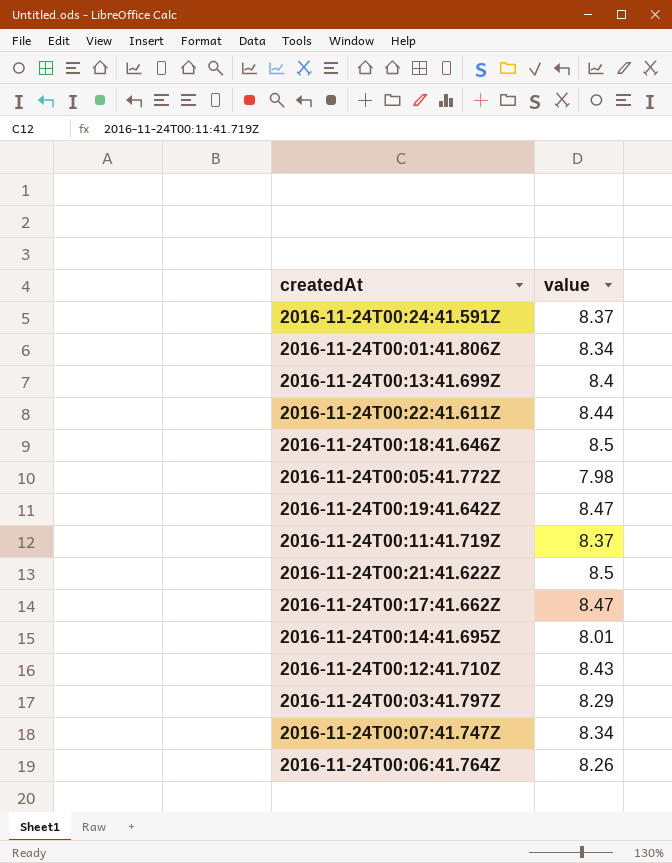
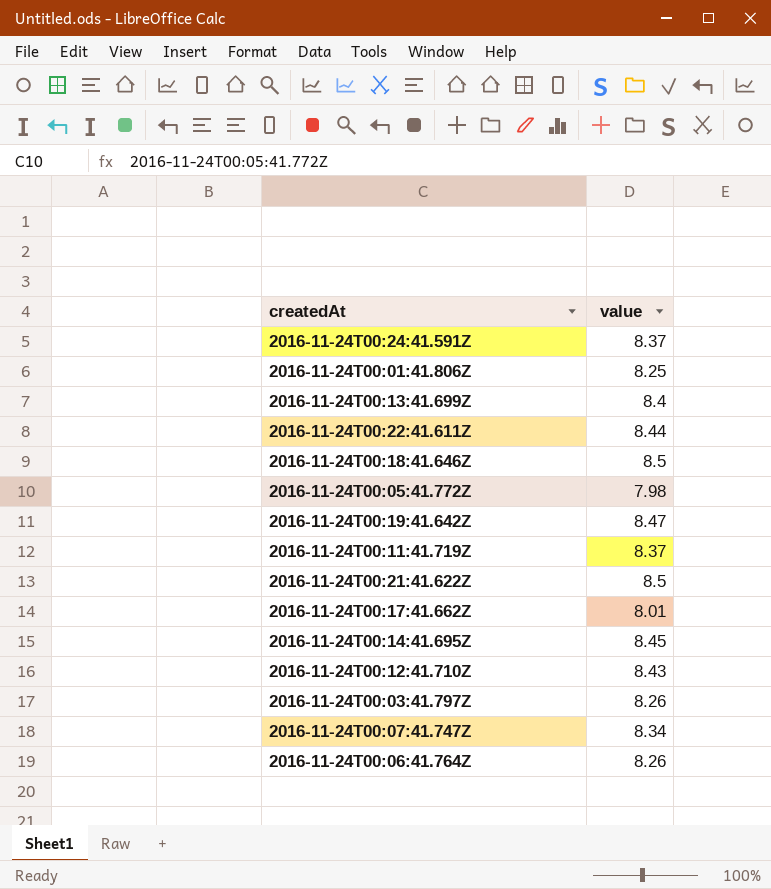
2016-11-24T00:01:41.806Z | value: 8.34 -> 8.25
2016-11-24T00:17:41.662Z | value: 8.47 -> 8.01
2016-11-24T00:14:41.695Z | value: 8.01 -> 8.45
2016-11-24T00:03:41.797Z | value: 8.29 -> 8.26

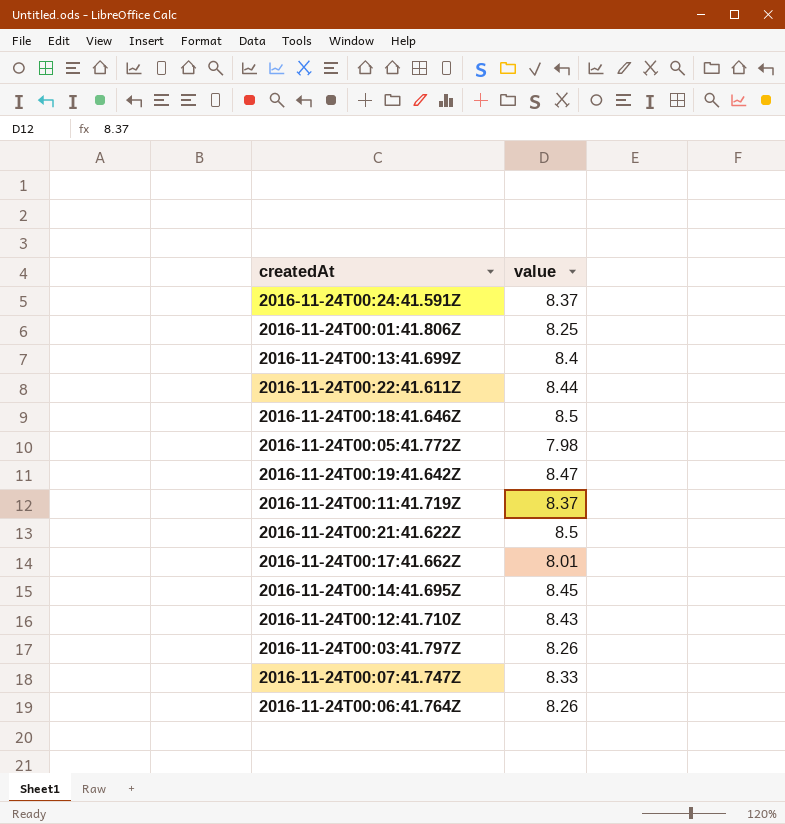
2016-11-24T00:07:41.747Z | value: 8.34 -> 8.33

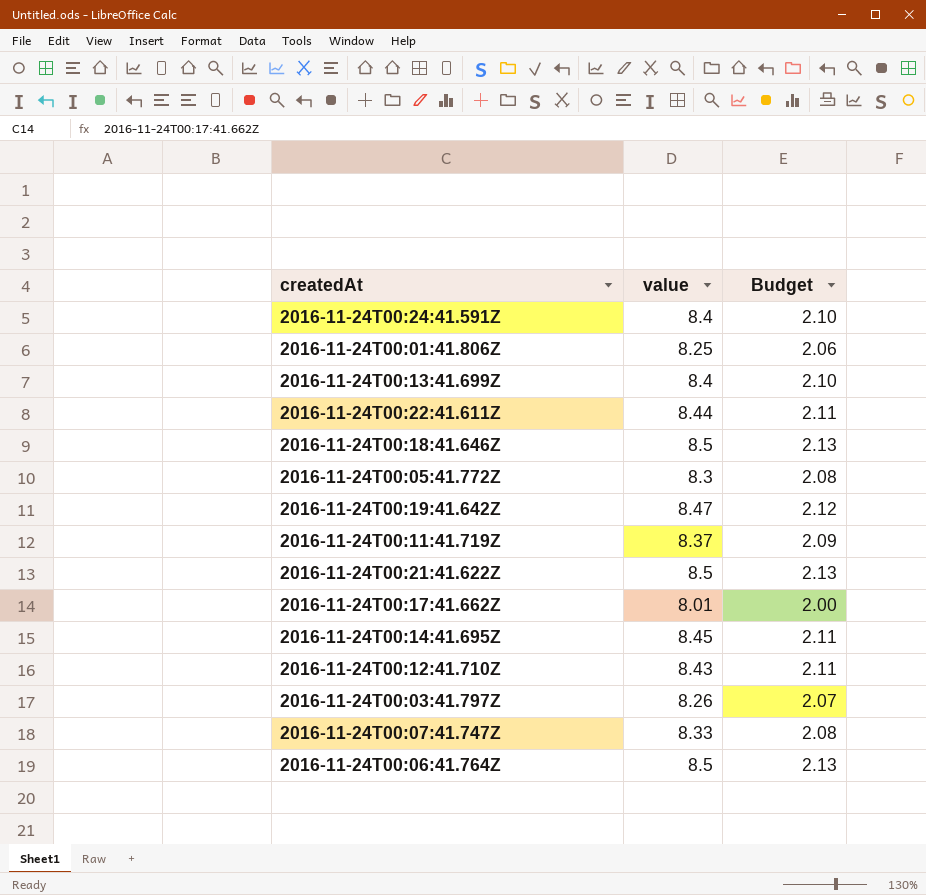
column Budget | formula: none -> [value] * 0.25
2016-11-24T00:24:41.591Z | value: 8.37 -> 8.4
2016-11-24T00:05:41.772Z | value: 7.98 -> 8.3
2016-11-24T00:06:41.764Z | value: 8.26 -> 8.5

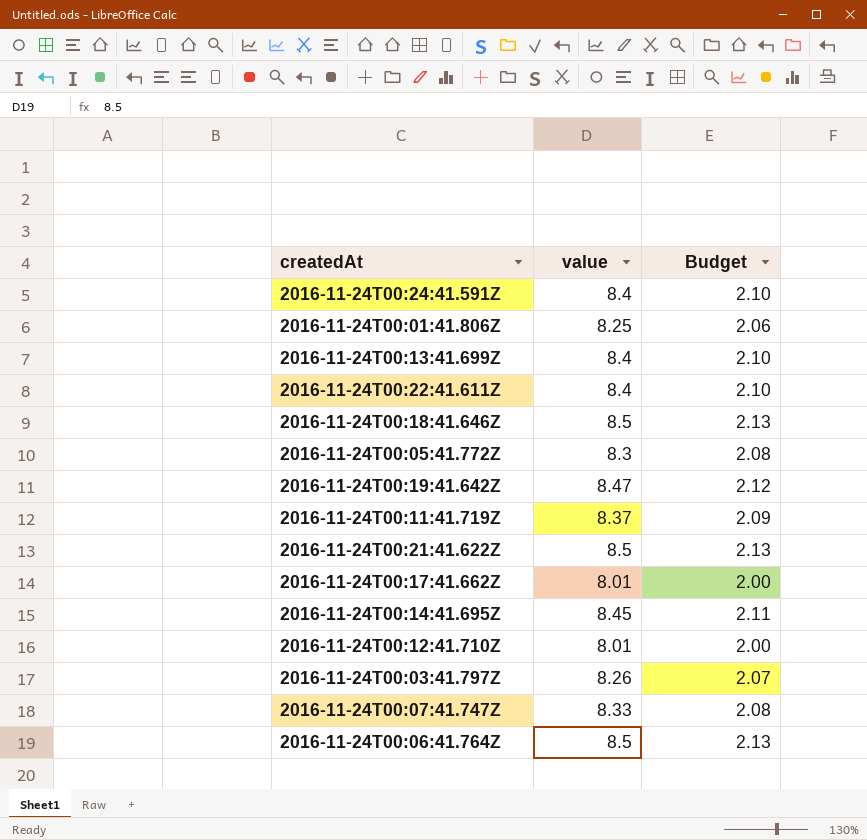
2016-11-24T00:22:41.611Z | value: 8.44 -> 8.4
2016-11-24T00:22:41.611Z | Budget: 2.11 -> 2.10
2016-11-24T00:12:41.710Z | value: 8.43 -> 8.01
2016-11-24T00:12:41.710Z | Budget: 2.11 -> 2.00

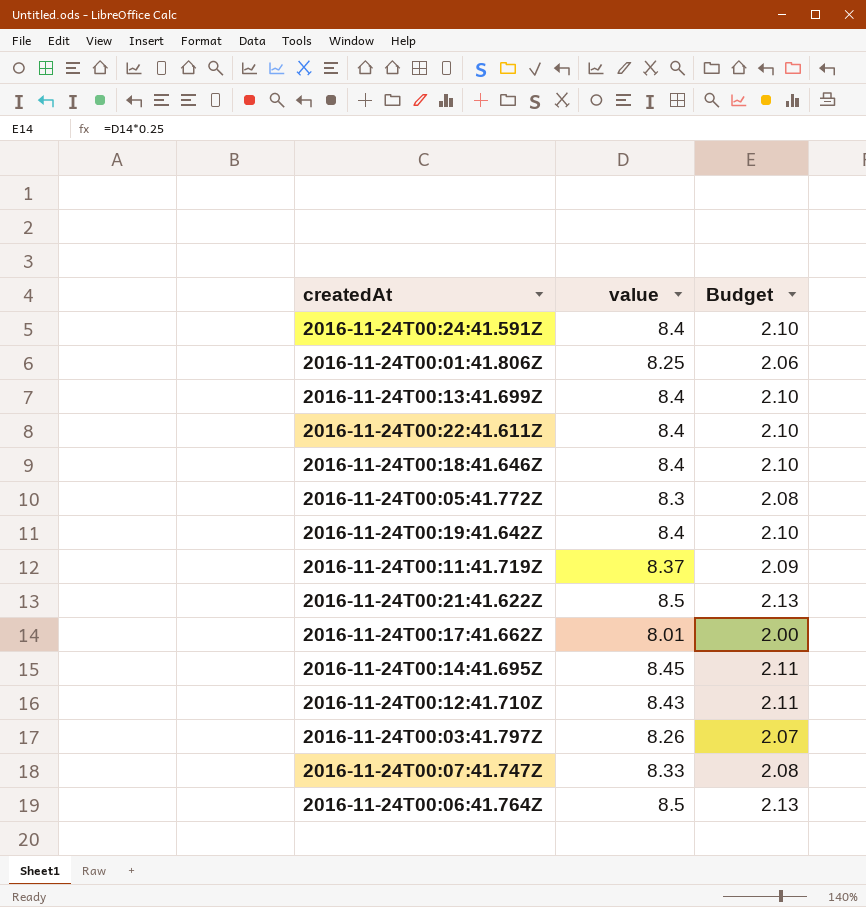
2016-11-24T00:18:41.646Z | value: 8.5 -> 8.4
2016-11-24T00:18:41.646Z | Budget: 2.13 -> 2.10
2016-11-24T00:19:41.642Z | value: 8.47 -> 8.4
2016-11-24T00:19:41.642Z | Budget: 2.12 -> 2.10
2016-11-24T00:12:41.710Z | value: 8.01 -> 8.43
2016-11-24T00:12:41.710Z | Budget: 2.00 -> 2.11

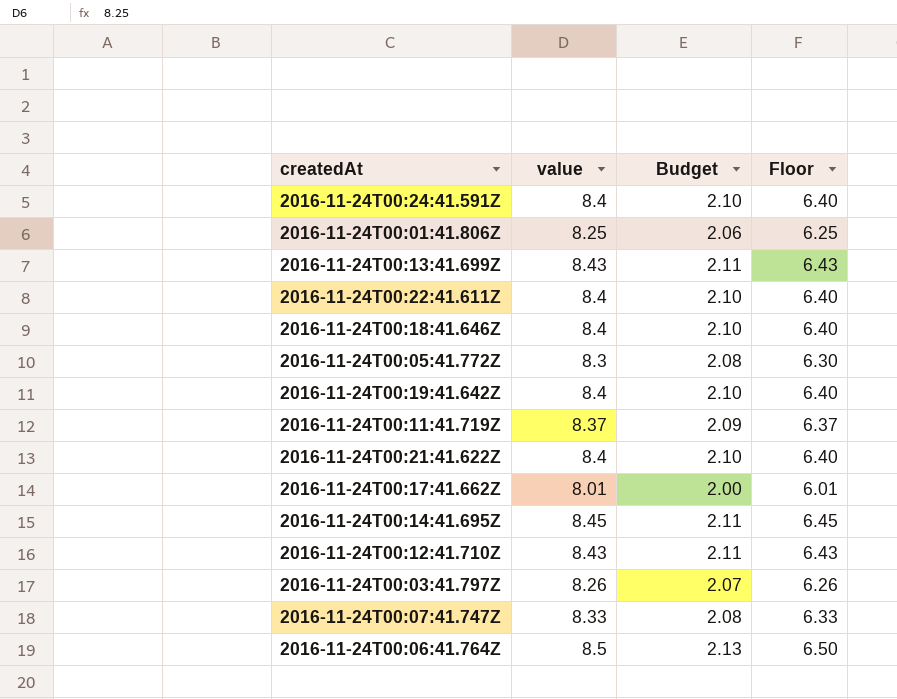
column Floor | formula: none -> [value] - 2
2016-11-24T00:13:41.699Z | value: 8.4 -> 8.43
2016-11-24T00:13:41.699Z | Budget: 2.10 -> 2.11
2016-11-24T00:21:41.622Z | value: 8.5 -> 8.4
2016-11-24T00:21:41.622Z | Budget: 2.13 -> 2.10

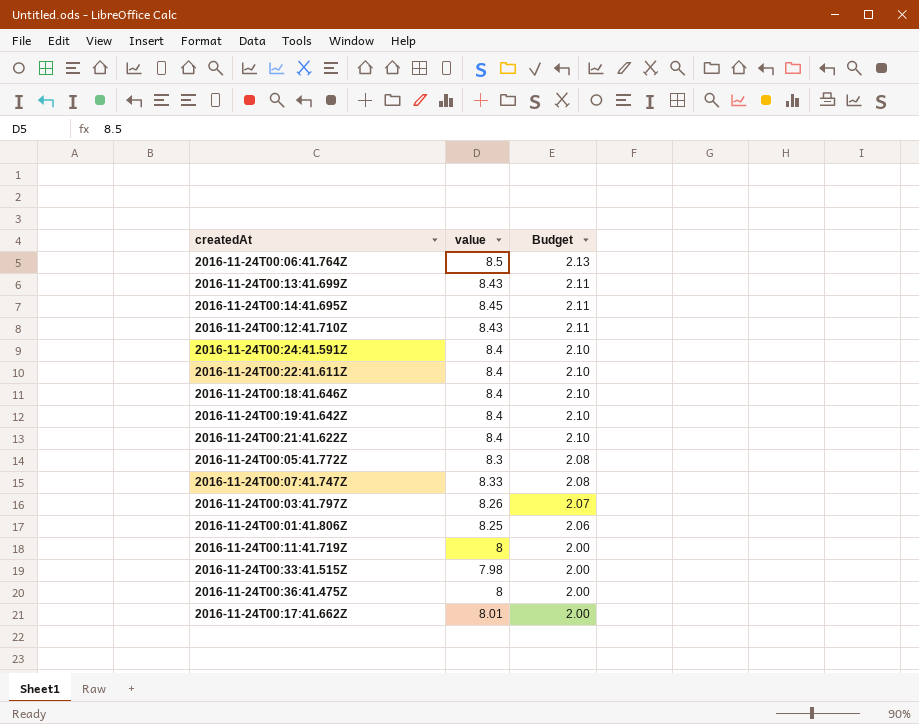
row order: none -> Budget descending
column Floor | formula: [value] - 2 -> none
2016-11-24T00:11:41.719Z | value: 8.37 -> 8
2016-11-24T00:11:41.719Z | Budget: 2.09 -> 2.00
row 2016-11-24T00:33:41.515Z: none -> 7.98 | 2.00
row 2016-11-24T00:36:41.475Z: none -> 8 | 2.00

